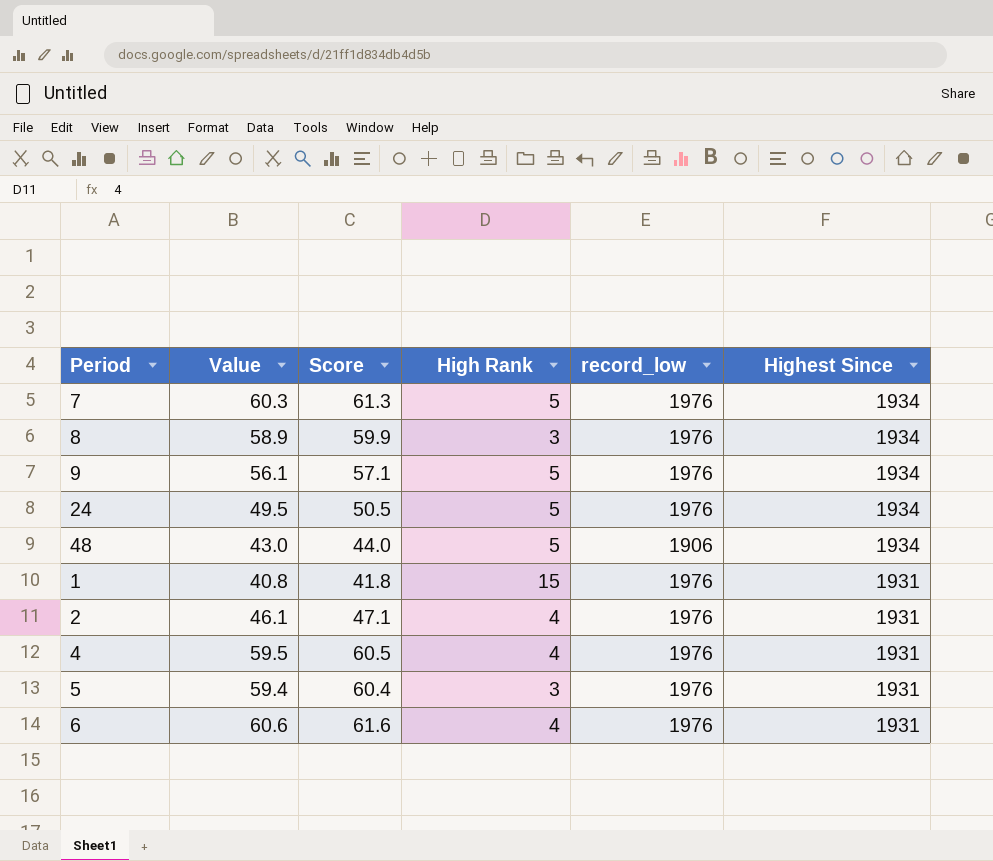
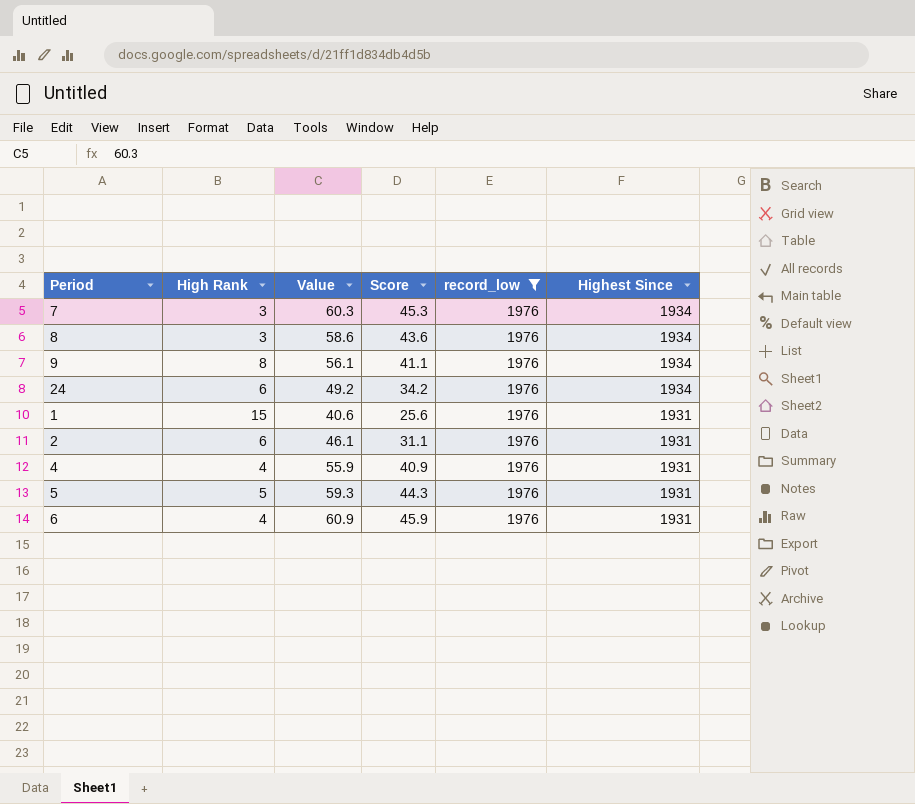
filter: none -> record_low = 1976
column High Rank | position: 4 -> 2
column Score | formula: [Value] + 1 -> [Value] - 15
7 | High Rank: 5 -> 3
8 | Value: 58.9 -> 58.6
9 | High Rank: 5 -> 8
24 | High Rank: 5 -> 6
24 | Value: 49.5 -> 49.2
1 | Value: 40.8 -> 40.6
2 | High Rank: 4 -> 6
4 | Value: 59.5 -> 55.9
5 | High Rank: 3 -> 5
5 | Value: 59.4 -> 59.3
6 | Value: 60.6 -> 60.9

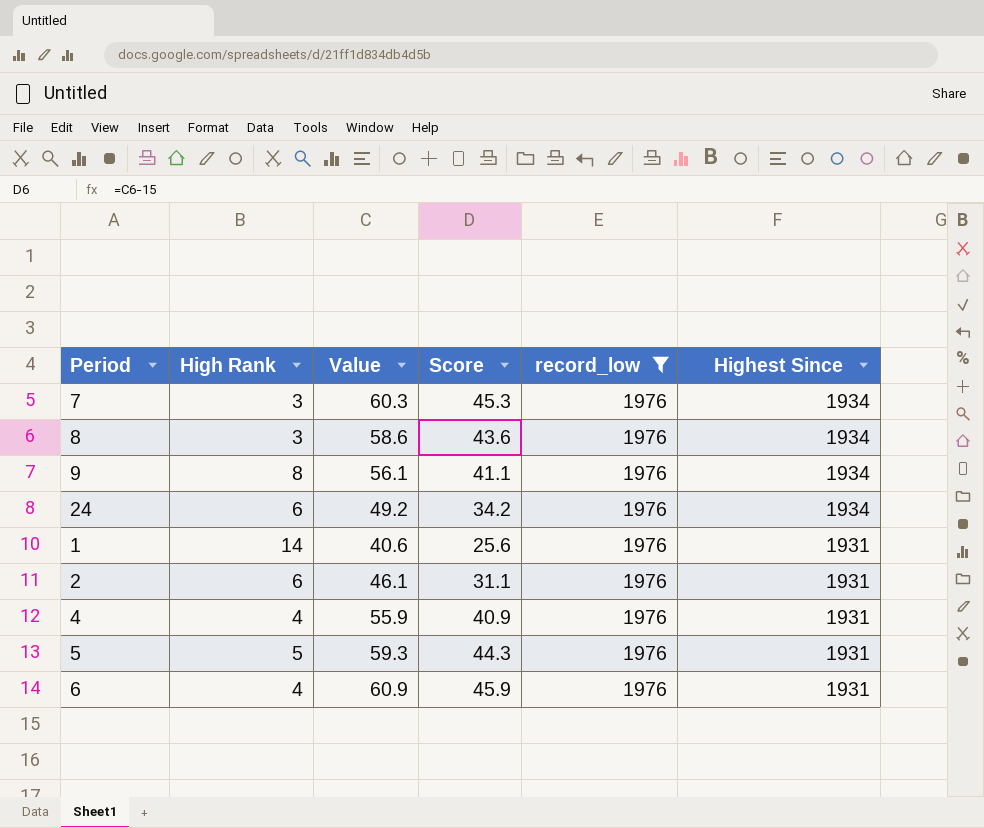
1 | High Rank: 15 -> 14

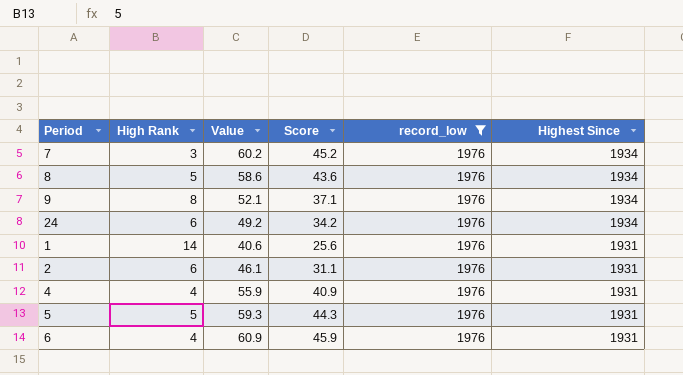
7 | Value: 60.3 -> 60.2
7 | Score: 45.3 -> 45.2
8 | High Rank: 3 -> 5
9 | Value: 56.1 -> 52.1
9 | Score: 41.1 -> 37.1

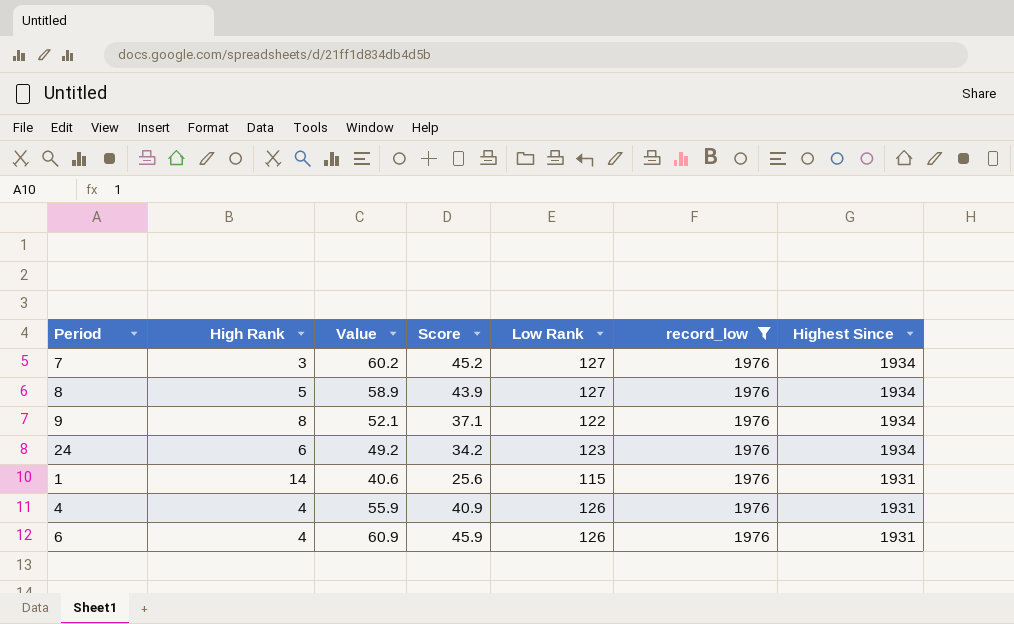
column Low Rank | position: none -> 5
row 2: 6 | 46.1 | 31.1 | 1976 | 1931 -> none
row 5: 5 | 59.3 | 44.3 | 1976 | 1931 -> none
8 | Value: 58.6 -> 58.9
8 | Score: 43.6 -> 43.9

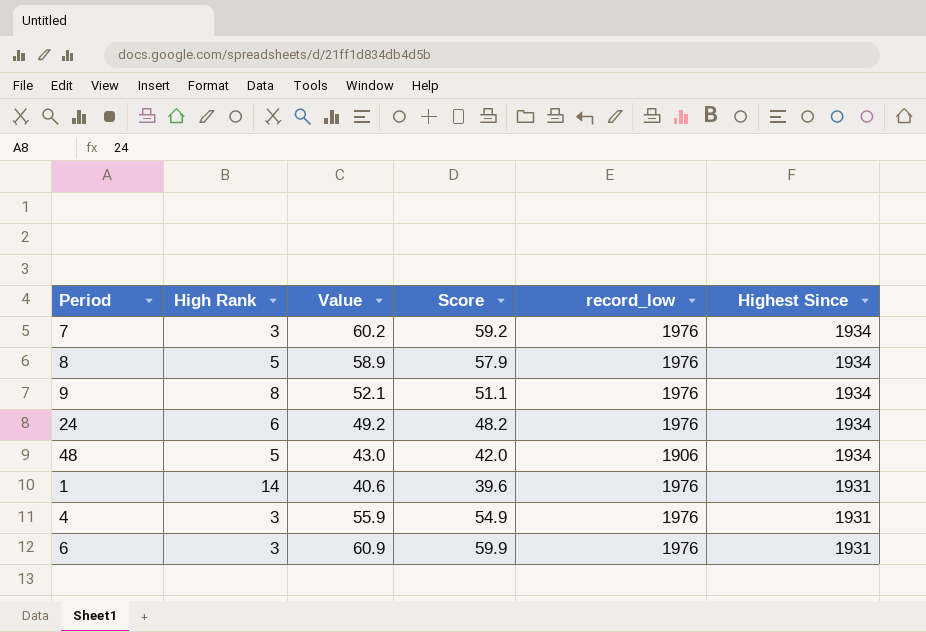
filter: record_low = 1976 -> none
column Low Rank | position: 5 -> none
column Score | formula: [Value] - 15 -> [Value] - 1
4 | High Rank: 4 -> 3
6 | High Rank: 4 -> 3

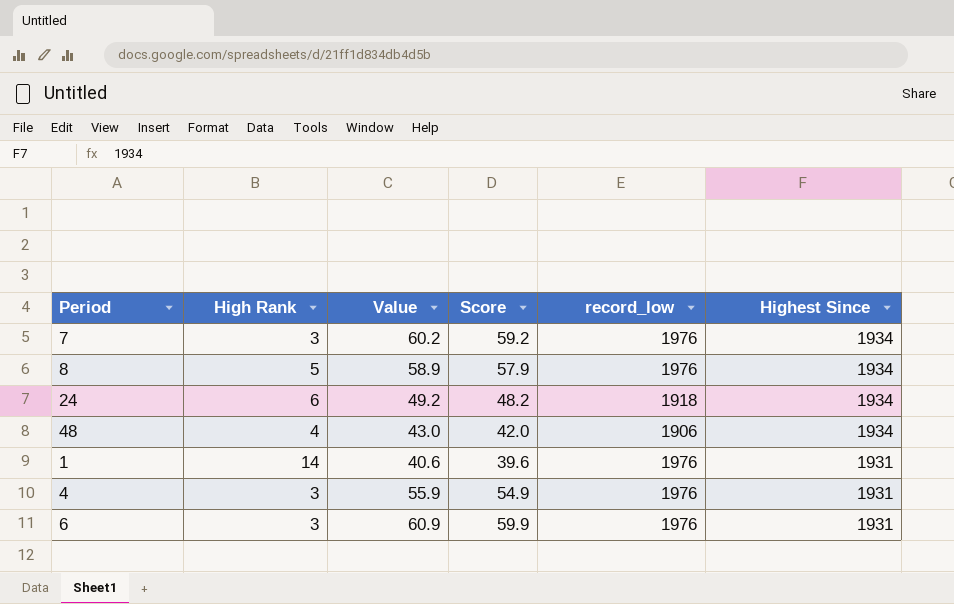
row 9: 8 | 52.1 | 51.1 | 1976 | 1934 -> none
24 | record_low: 1976 -> 1918
48 | High Rank: 5 -> 4

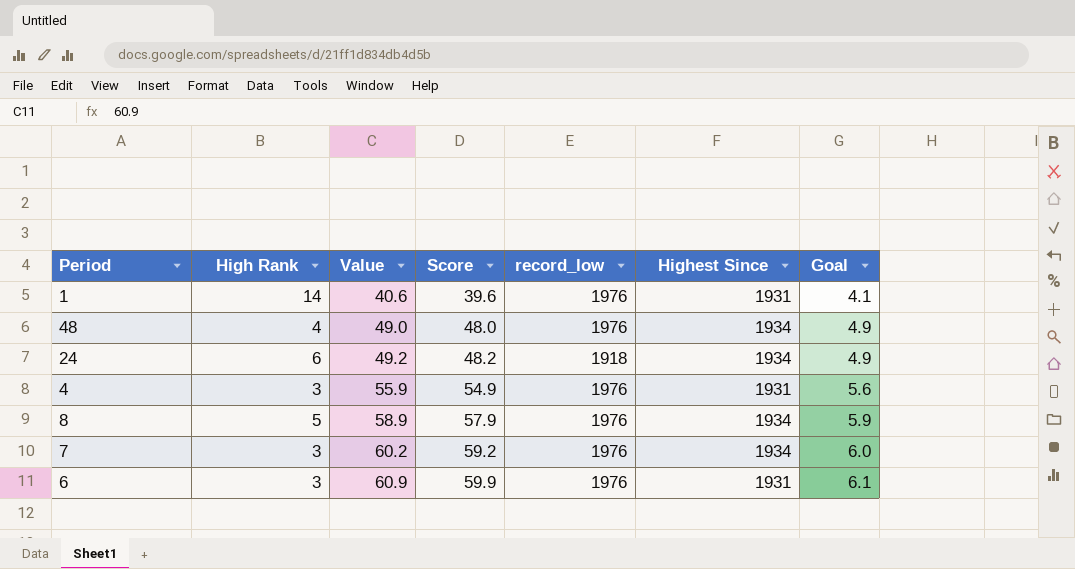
row order: Highest Since descending -> Value ascending
column Goal | formula: none -> [Value] * 0.1
48 | Value: 43.0 -> 49.0
48 | Score: 42.0 -> 48.0
48 | record_low: 1906 -> 1976

